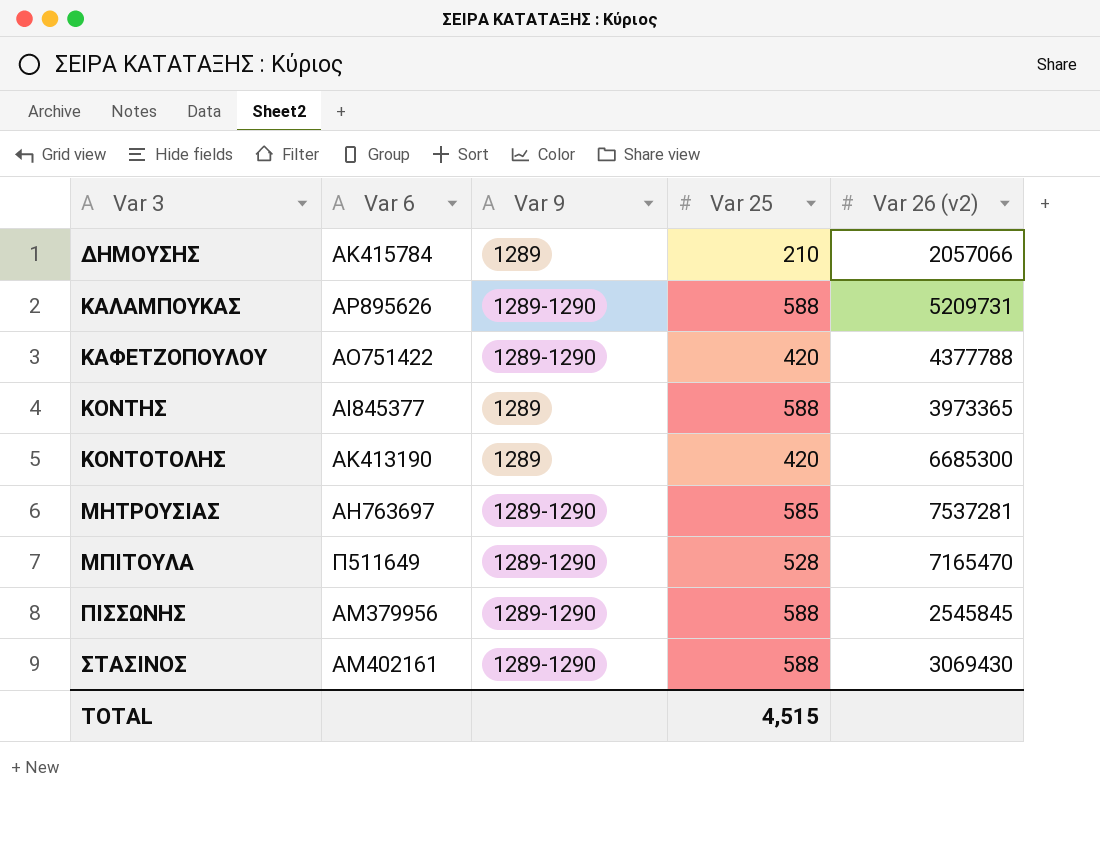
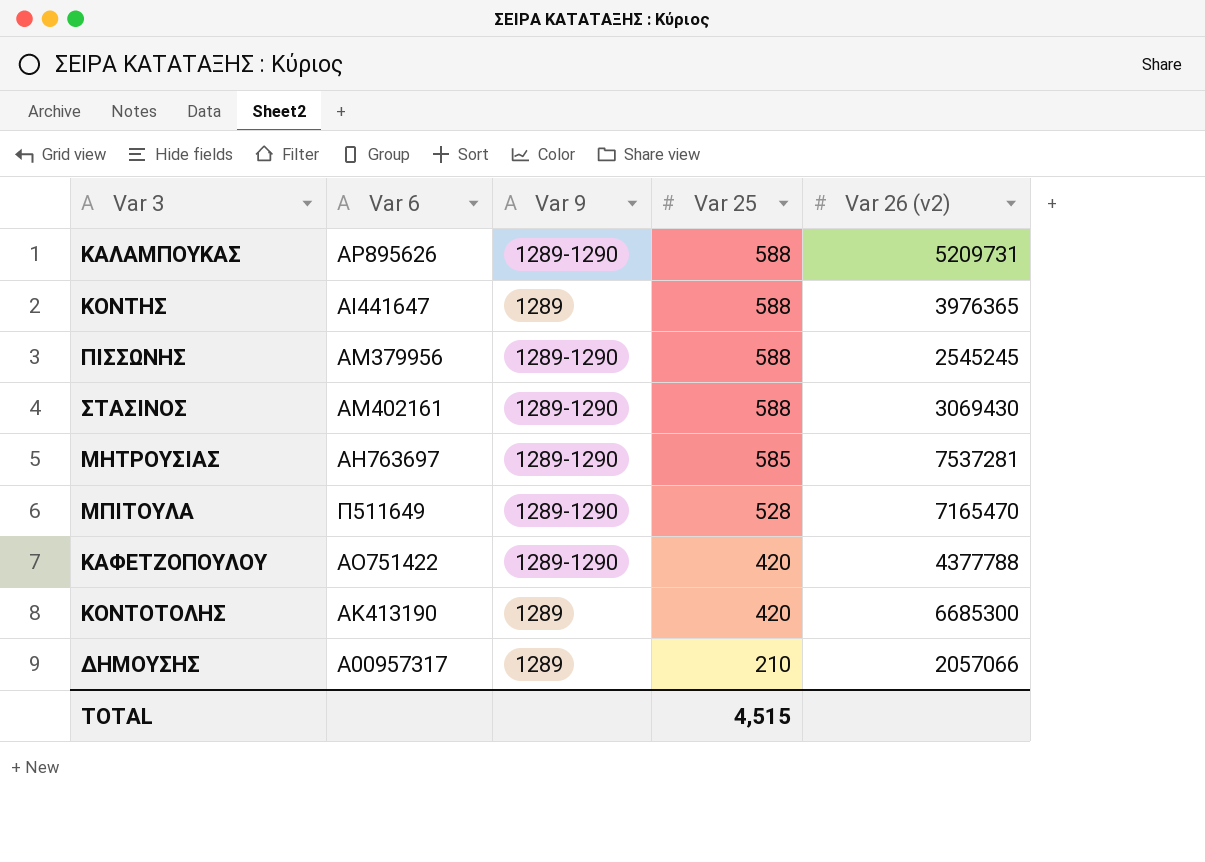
row order: Var 3 ascending -> Var 25 descending
ΚΟΝΤΗΣ | Var 6: ΑΙ845377 -> ΑΙ441647
ΚΟΝΤΗΣ | Var 26 (v2): 3973365 -> 3976365
ΠΙΣΣΩΝΗΣ | Var 26 (v2): 2545845 -> 2545245
ΔΗΜΟΥΣΗΣ | Var 6: ΑΚ415784 -> Α00957317

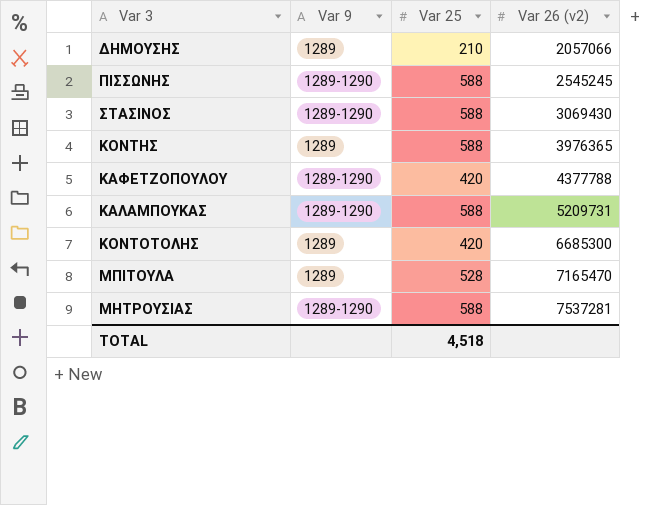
row order: Var 25 descending -> Var 26 (v2) ascending
column Var 6 | position: 2 -> none
ΜΠΙΤΟΥΛΑ | Var 9: 1289-1290 -> 1289
ΜΗΤΡΟΥΣΙΑΣ | Var 25: 585 -> 588
TOTAL | Var 25: 4,515 -> 4,518

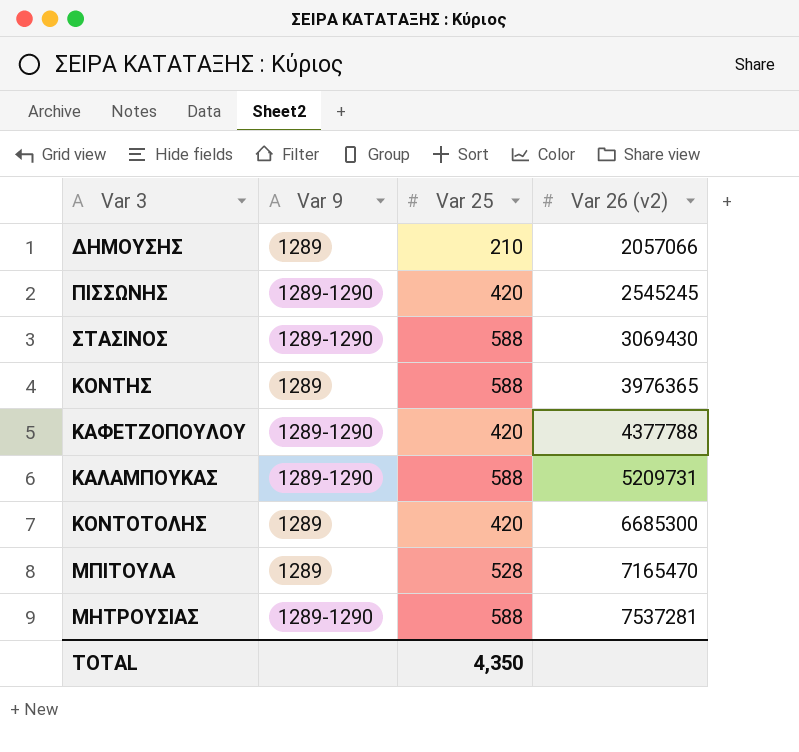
ΠΙΣΣΩΝΗΣ | Var 25: 588 -> 420
TOTAL | Var 25: 4,518 -> 4,350

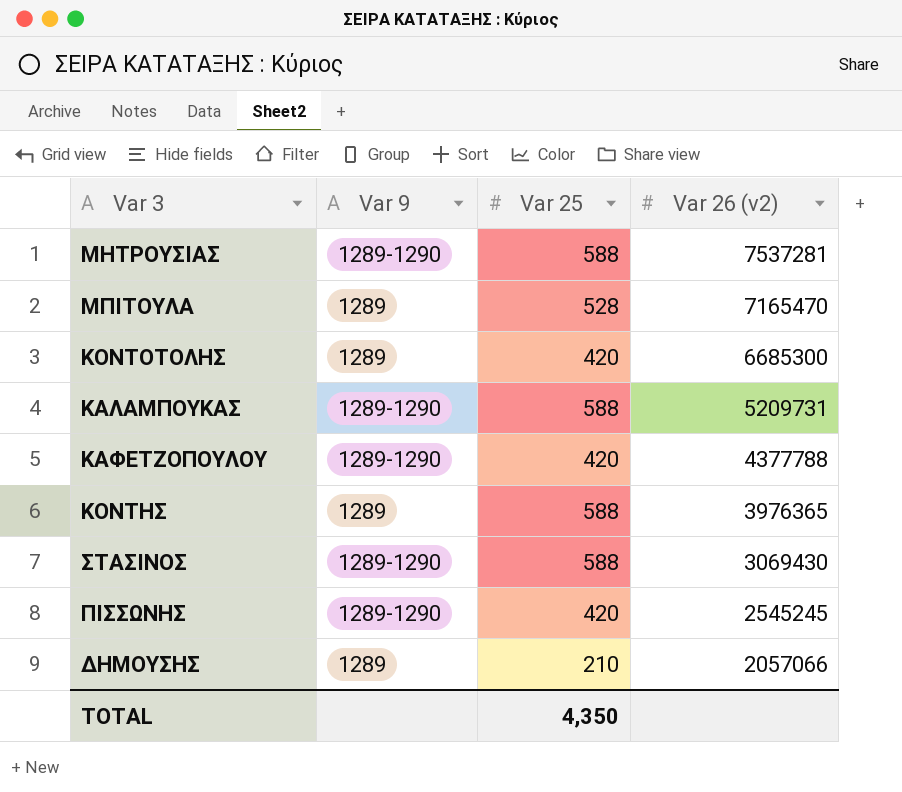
row order: Var 26 (v2) ascending -> Var 26 (v2) descending

